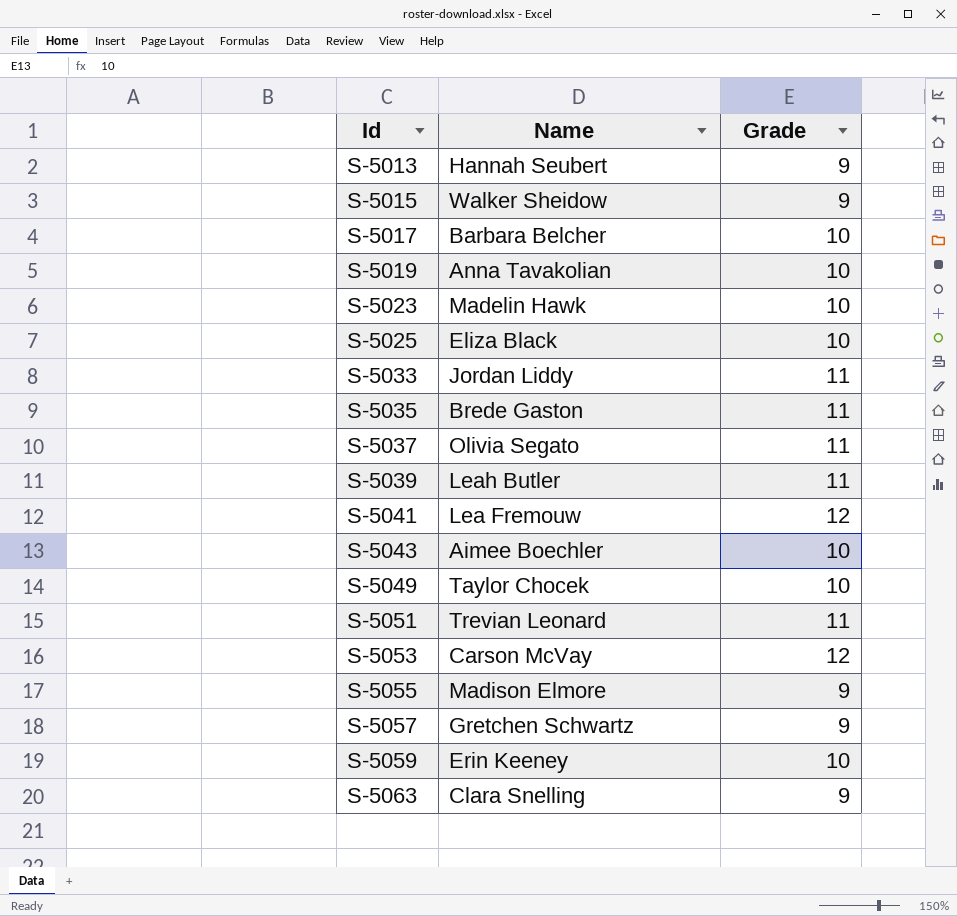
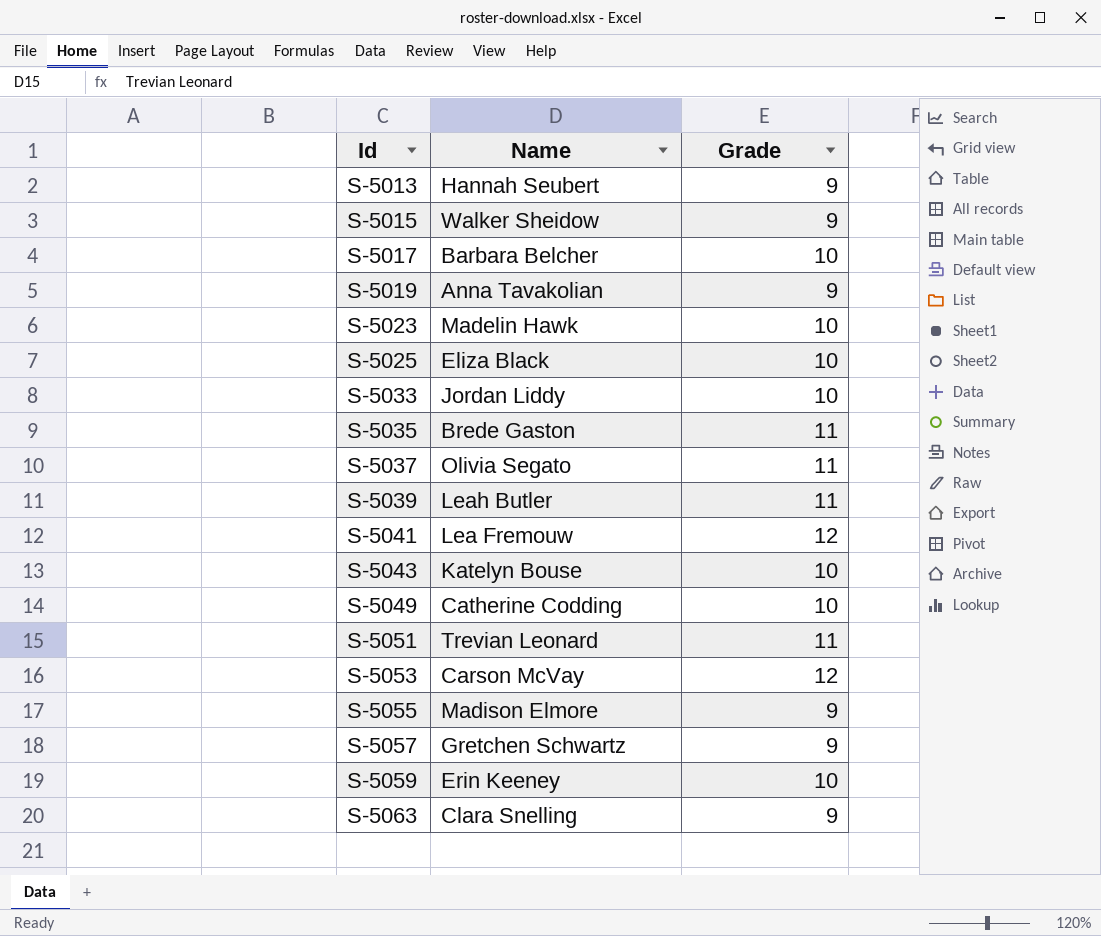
S-5019 | Grade: 10 -> 9
S-5033 | Grade: 11 -> 10
S-5043 | Name: Aimee Boechler -> Katelyn Bouse
S-5049 | Name: Taylor Chocek -> Catherine Codding

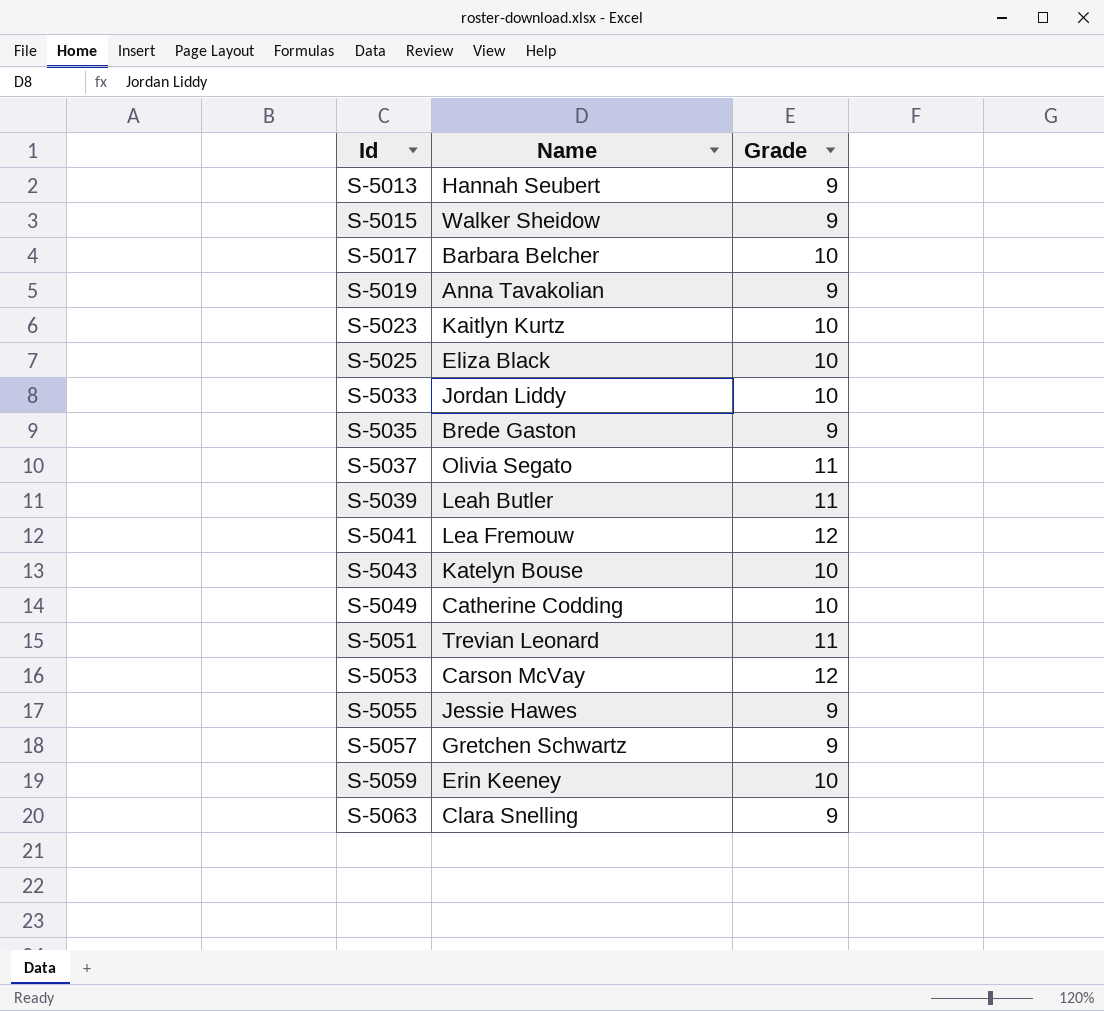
S-5023 | Name: Madelin Hawk -> Kaitlyn Kurtz
S-5035 | Grade: 11 -> 9
S-5055 | Name: Madison Elmore -> Jessie Hawes

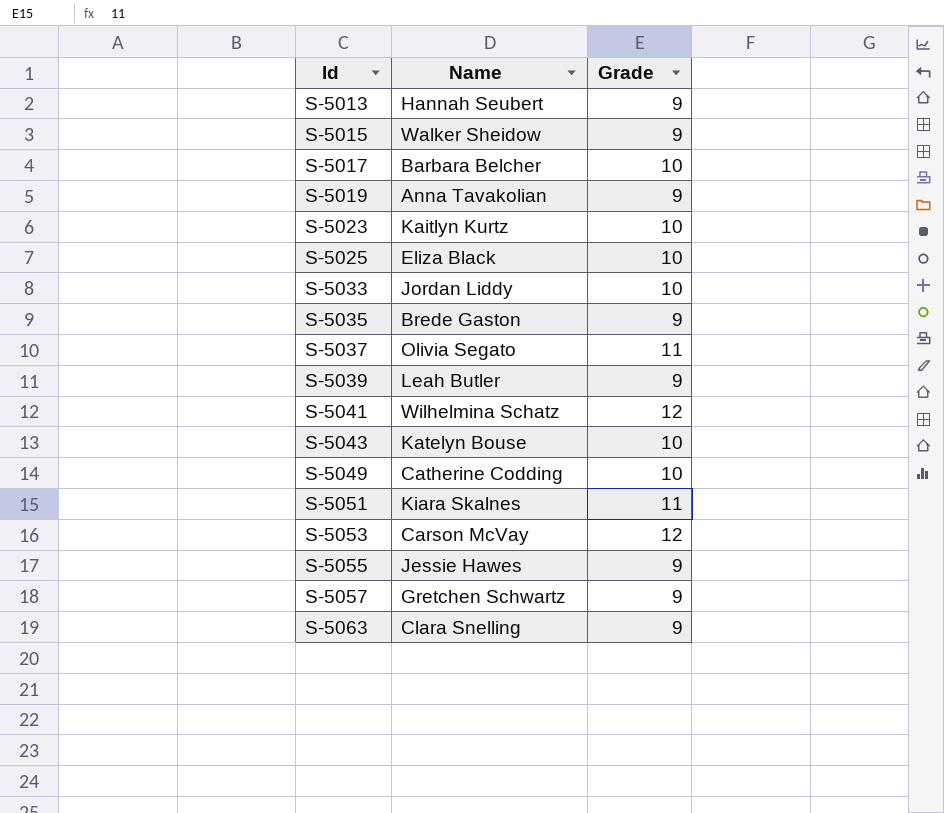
row S-5059: Erin Keeney | 10 -> none
S-5039 | Grade: 11 -> 9
S-5041 | Name: Lea Fremouw -> Wilhelmina Schatz
S-5051 | Name: Trevian Leonard -> Kiara Skalnes

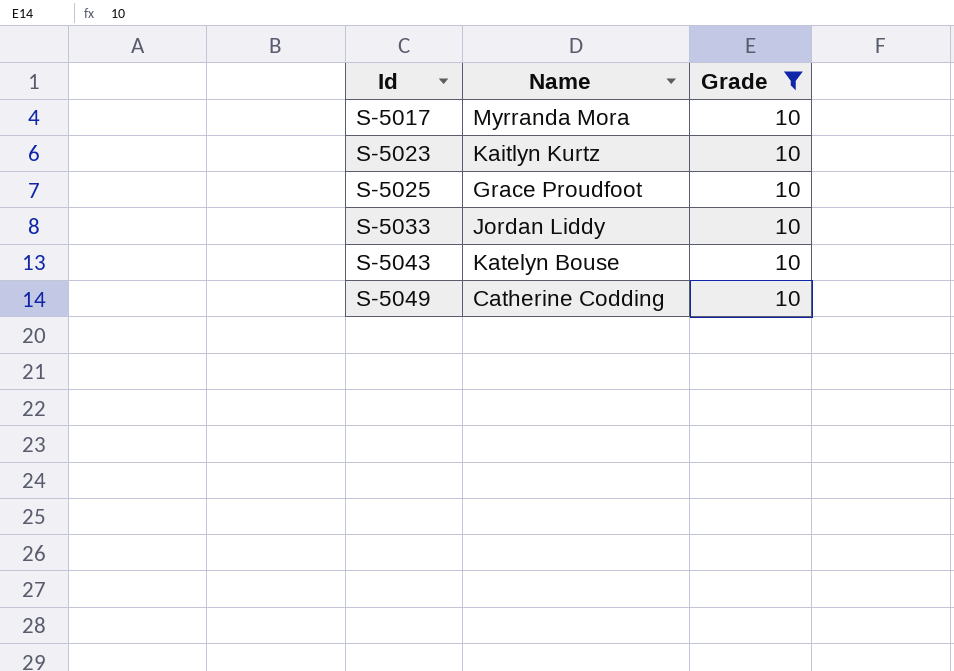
filter: none -> Grade = 10
S-5017 | Name: Barbara Belcher -> Myrranda Mora
S-5025 | Name: Eliza Black -> Grace Proudfoot

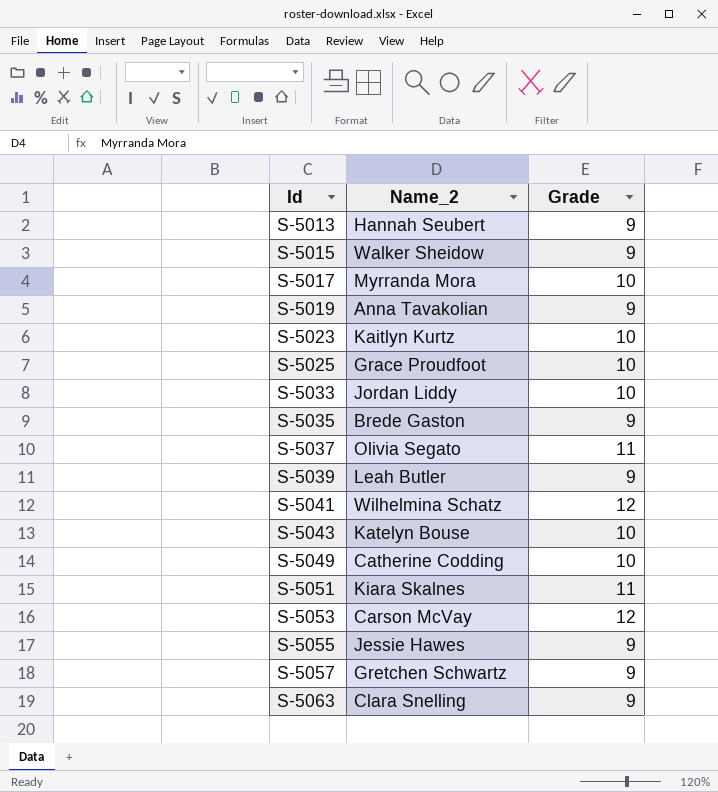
filter: Grade = 10 -> none
column name: Name -> Name_2

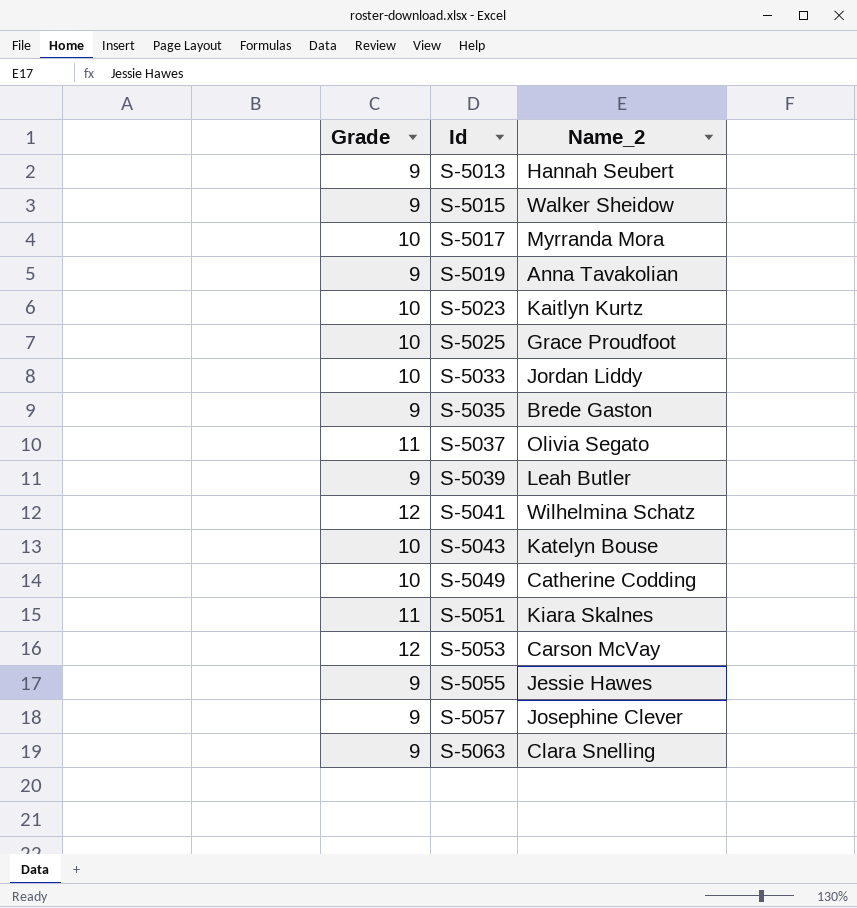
column Grade | position: 3 -> 1
S-5057 | Name_2: Gretchen Schwartz -> Josephine Clever

